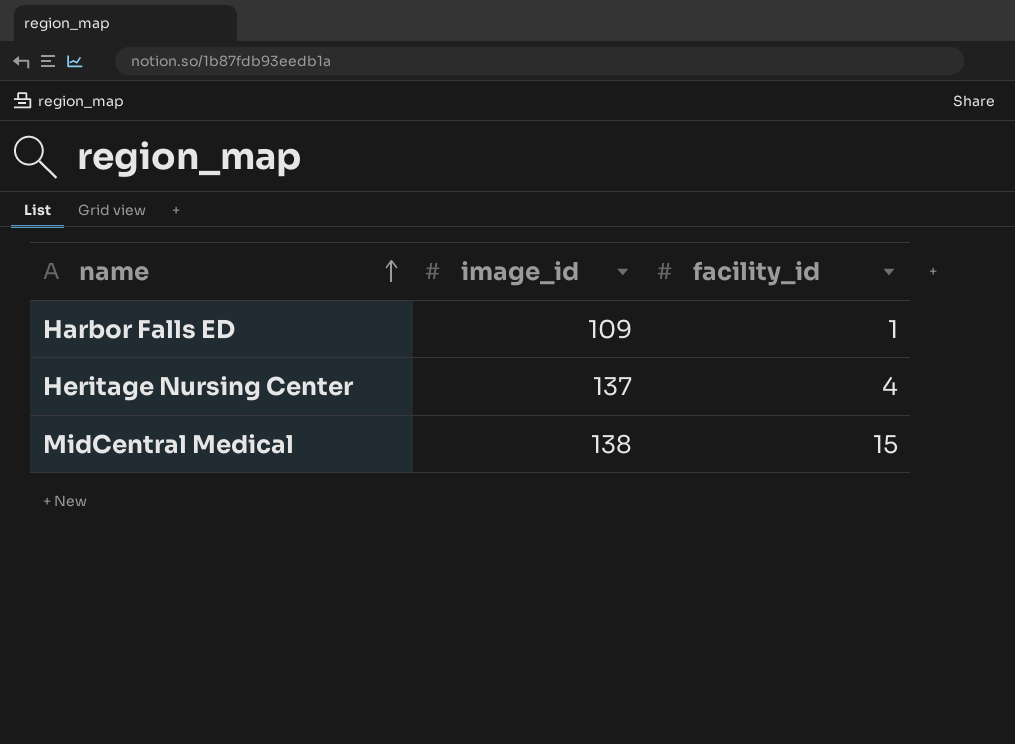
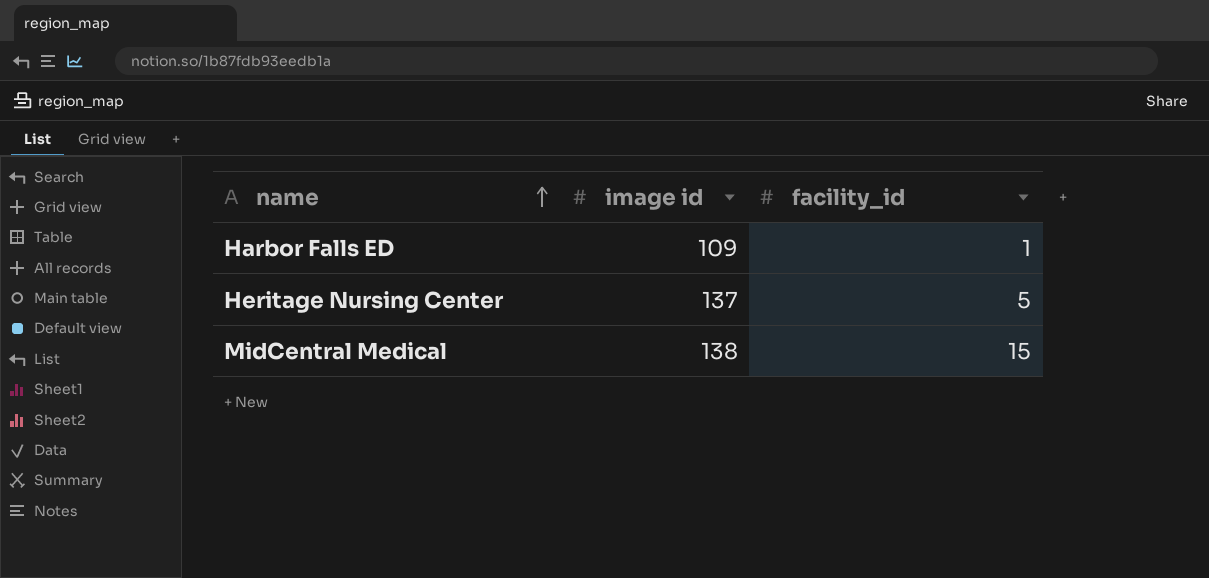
column name: image_id -> image id
Heritage Nursing Center | facility_id: 4 -> 5

